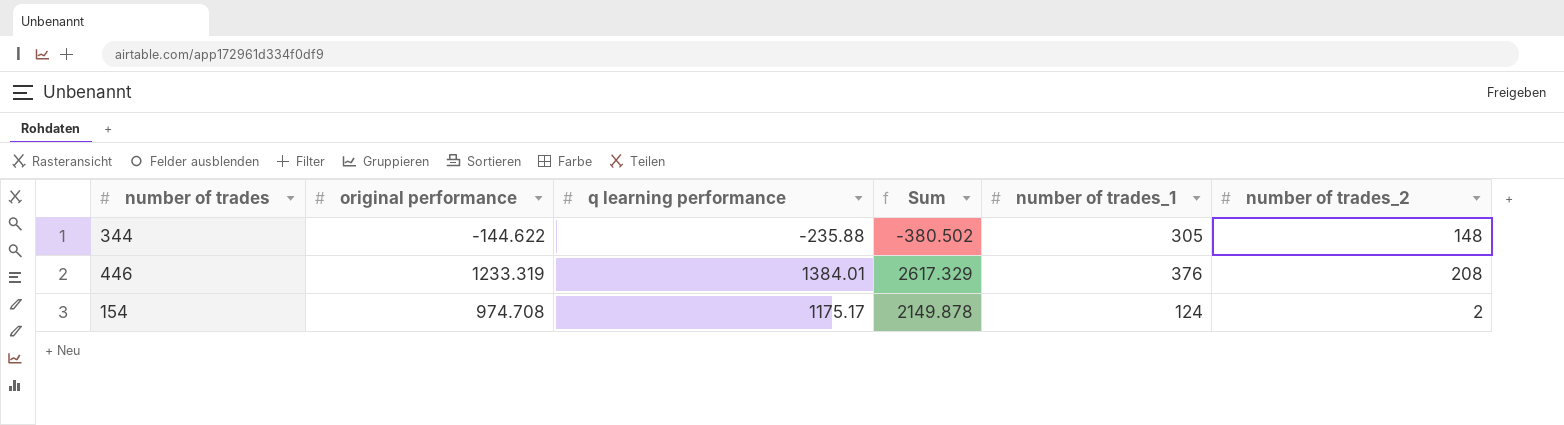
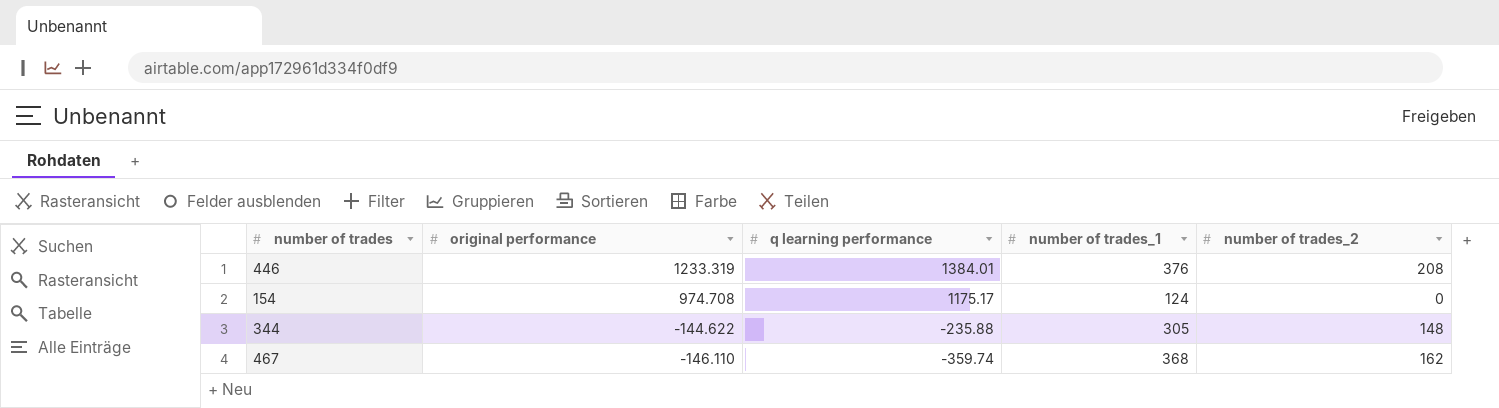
row order: none -> original performance descending
column Sum | formula: [original performance] + [q learning performance] -> none
154 | number of trades_2: 2 -> 0
row 467: none -> -146.110 | -359.74 | 368 | 162

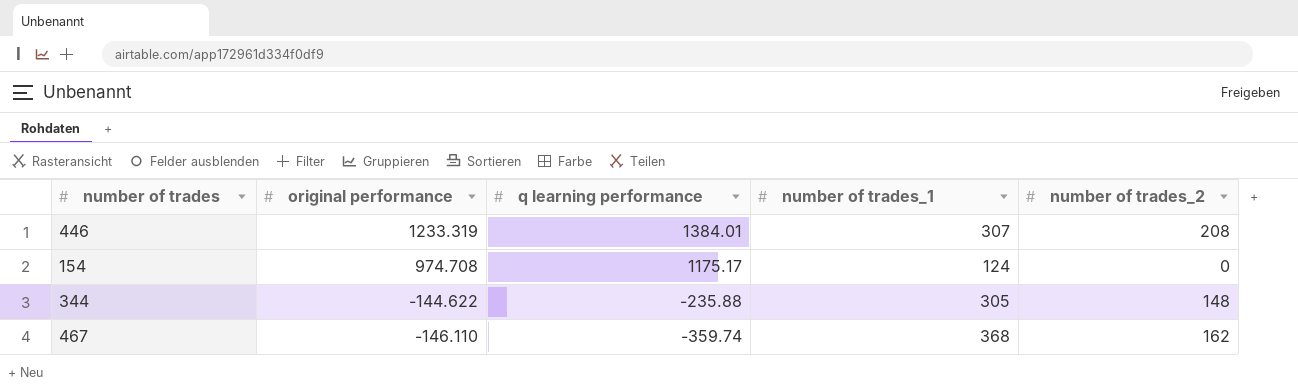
446 | number of trades_1: 376 -> 307

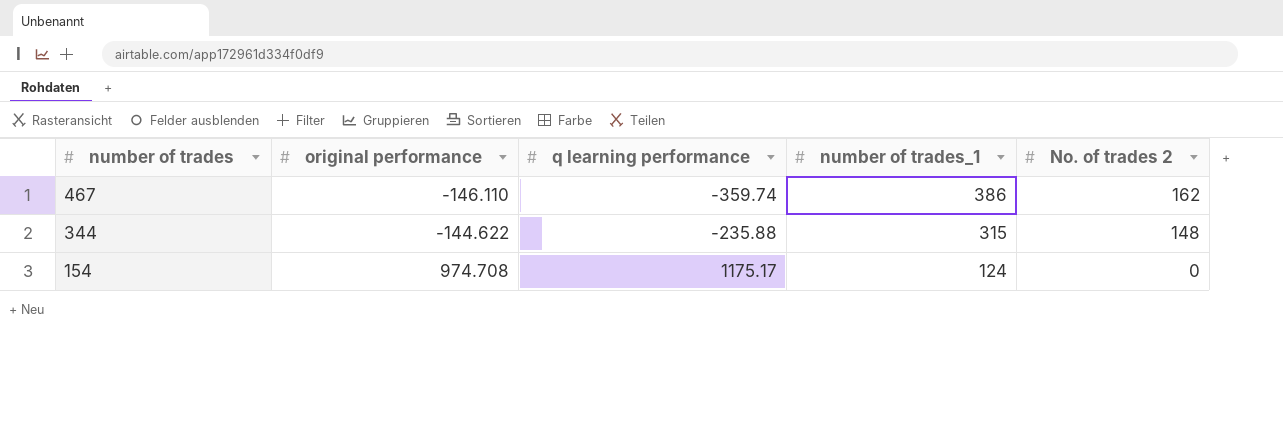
row order: original performance descending -> number of trades descending
column name: number of trades_2 -> No. of trades 2
row 446: 1233.319 | 1384.01 | 307 | 208 -> none
467 | number of trades_1: 368 -> 386
344 | number of trades_1: 305 -> 315

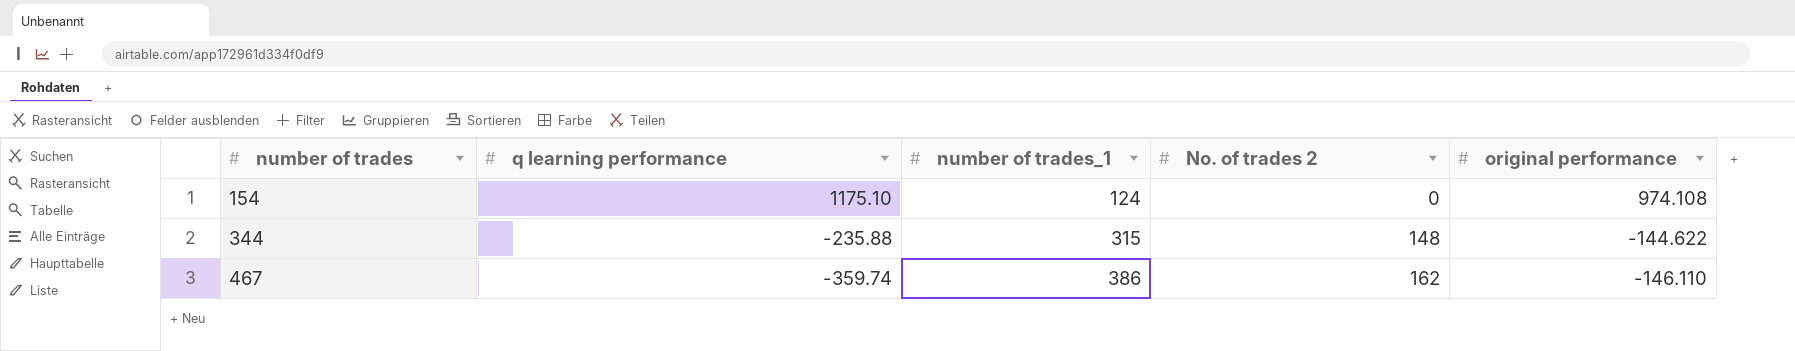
row order: number of trades descending -> number of trades ascending
column original performance | position: 2 -> 5
154 | q learning performance: 1175.17 -> 1175.10
154 | original performance: 974.708 -> 974.108

